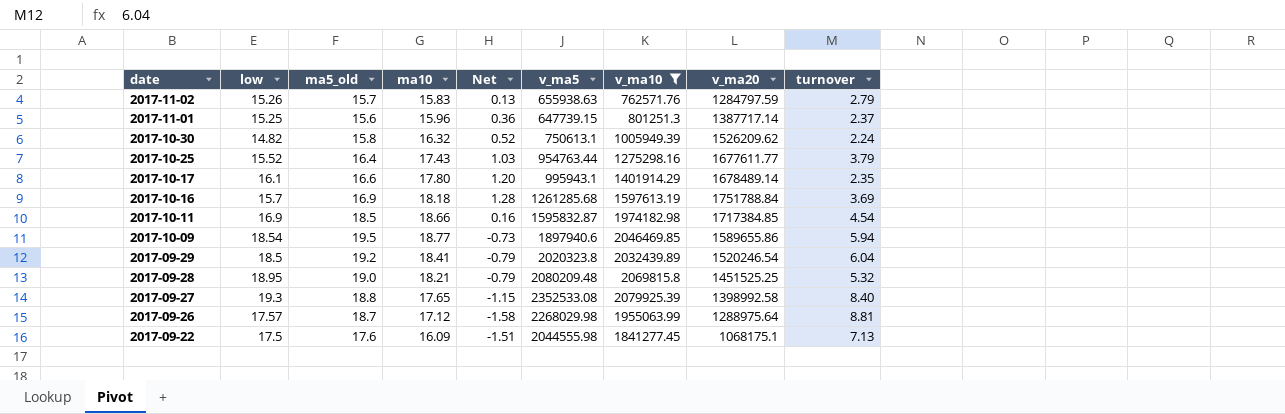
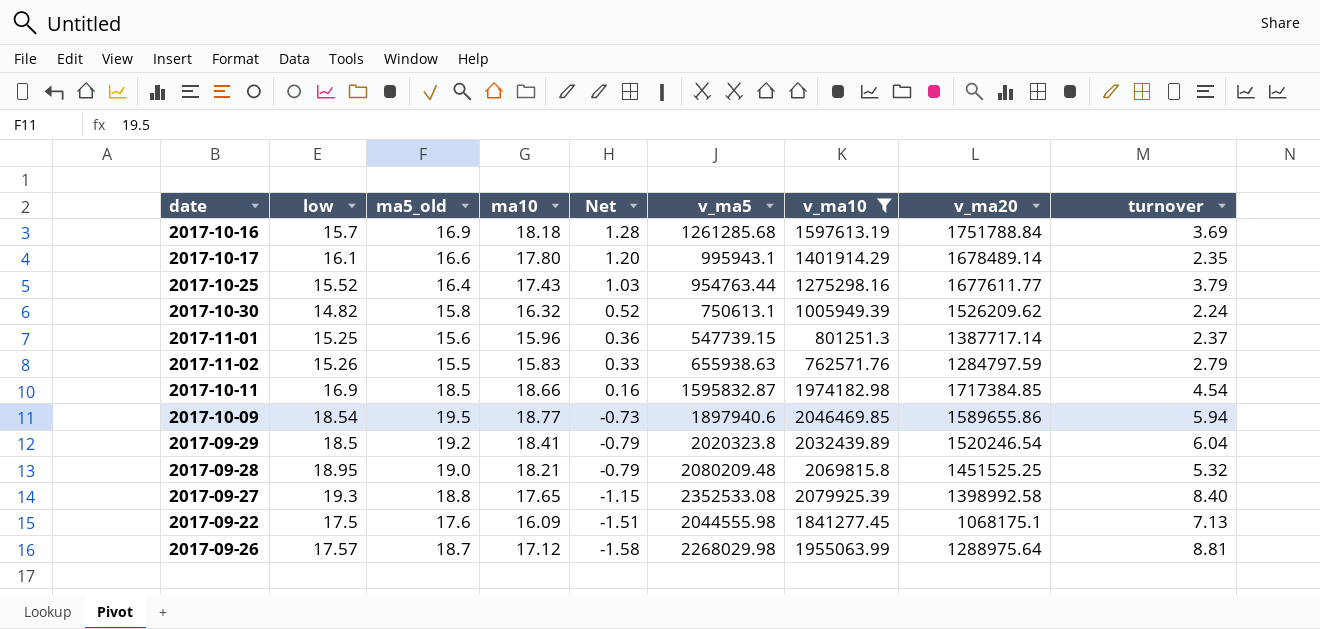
row order: date descending -> Net descending
2017-11-01 | v_ma5: 647739.15 -> 547739.15
2017-11-02 | ma5_old: 15.7 -> 15.5
2017-11-02 | Net: 0.13 -> 0.33

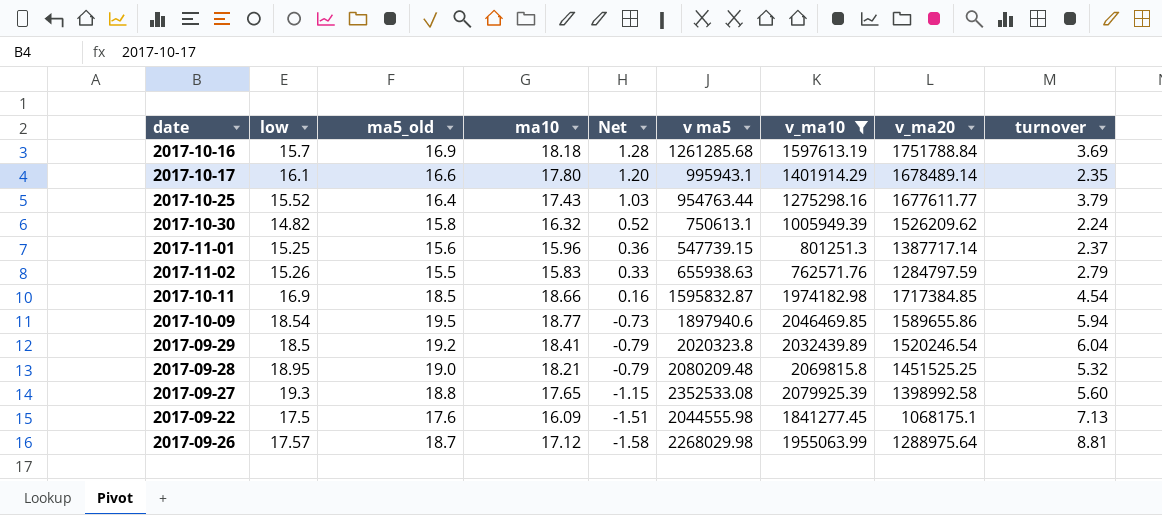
column name: v_ma5 -> v ma5
2017-09-27 | turnover: 8.40 -> 5.60

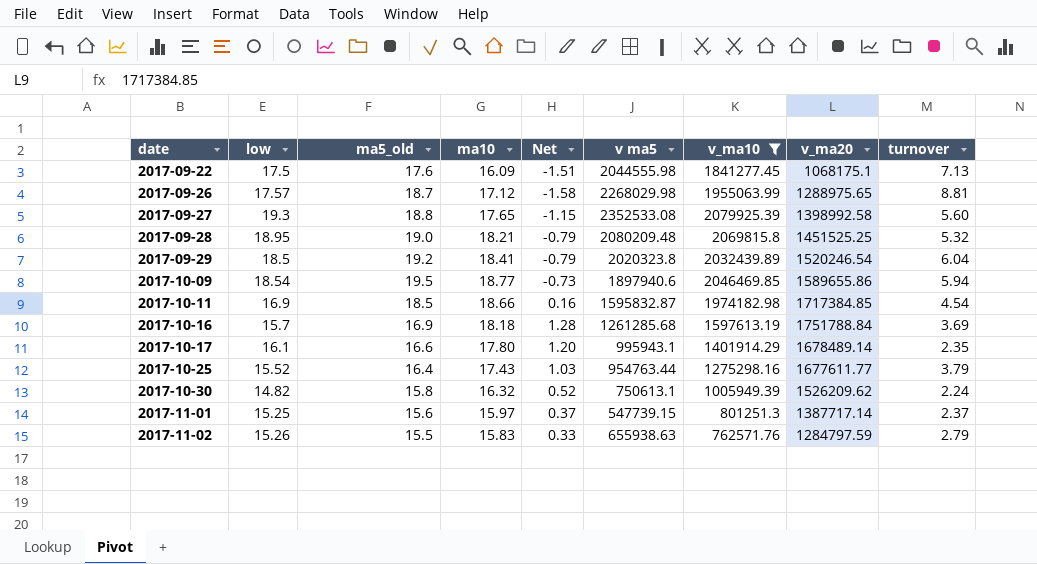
row order: Net descending -> date ascending
2017-09-26 | v_ma20: 1288975.64 -> 1288975.65
2017-11-01 | ma10: 15.96 -> 15.97
2017-11-01 | Net: 0.36 -> 0.37

